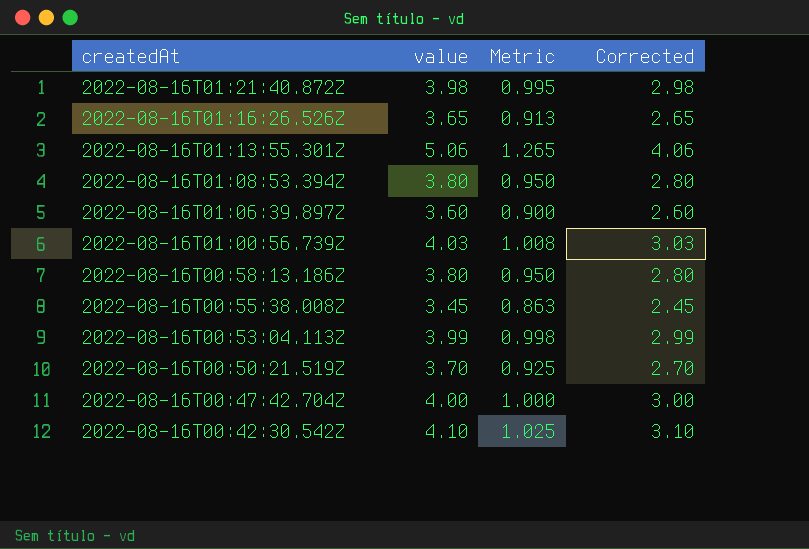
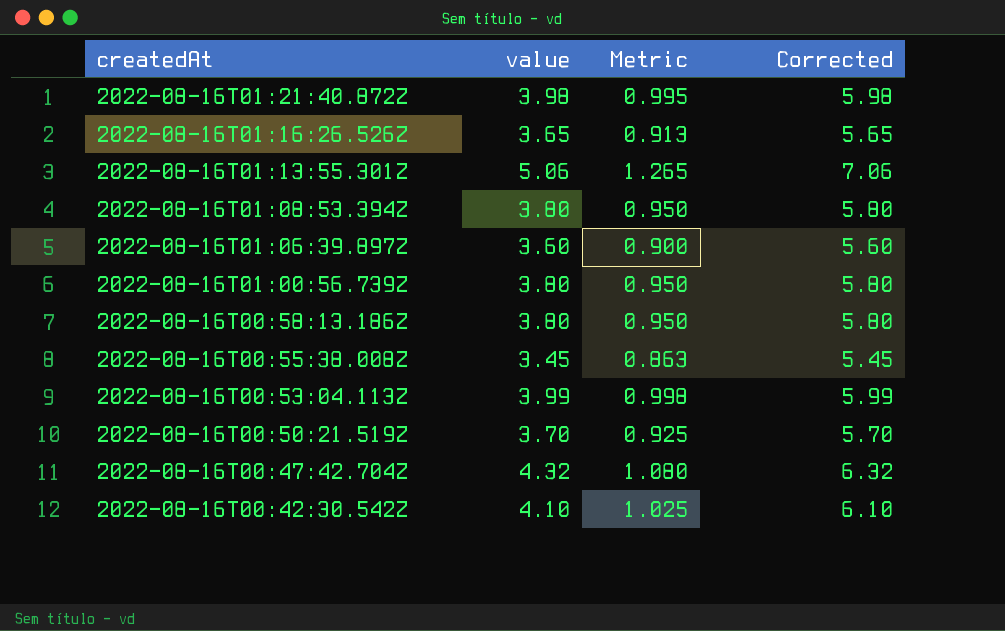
column Corrected | formula: [value] - 1 -> [value] + 2
2022-08-16T01:00:56.739Z | value: 4.03 -> 3.80
2022-08-16T01:00:56.739Z | Metric: 1.008 -> 0.950
2022-08-16T00:47:42.704Z | value: 4.00 -> 4.32
2022-08-16T00:47:42.704Z | Metric: 1.000 -> 1.080

